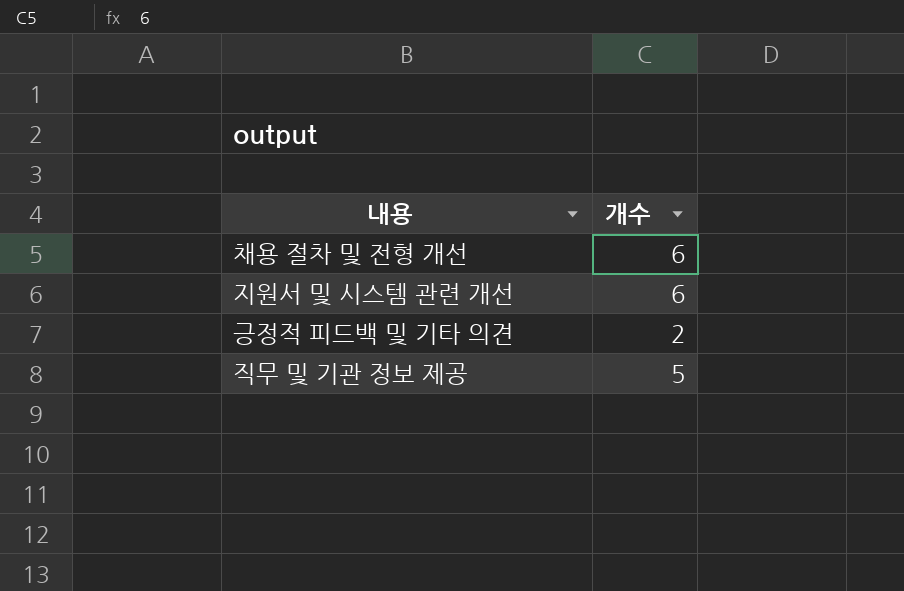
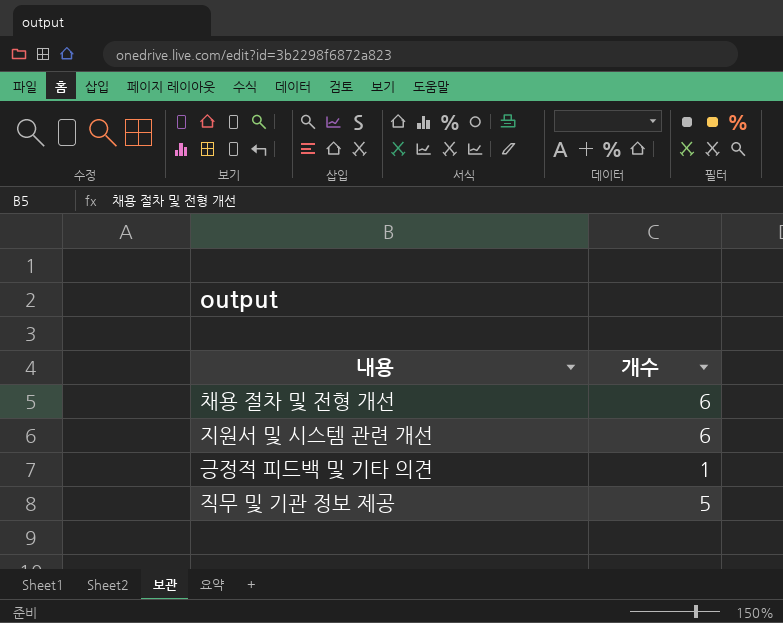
긍정적 피드백 및 기타 의견 | 개수: 2 -> 1

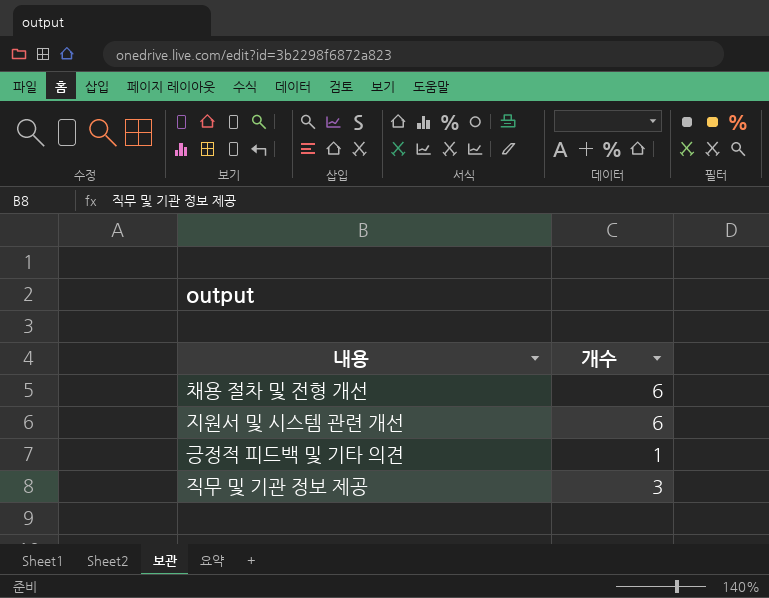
직무 및 기관 정보 제공 | 개수: 5 -> 3

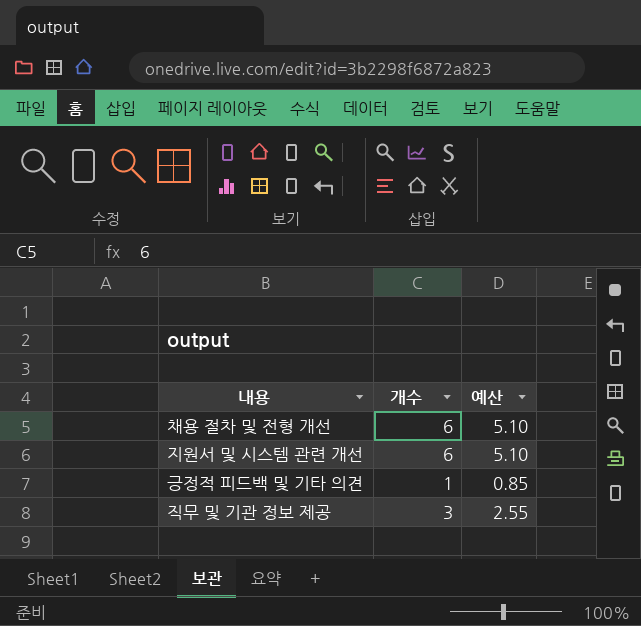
column 예산 | formula: none -> [개수] * 0.85

